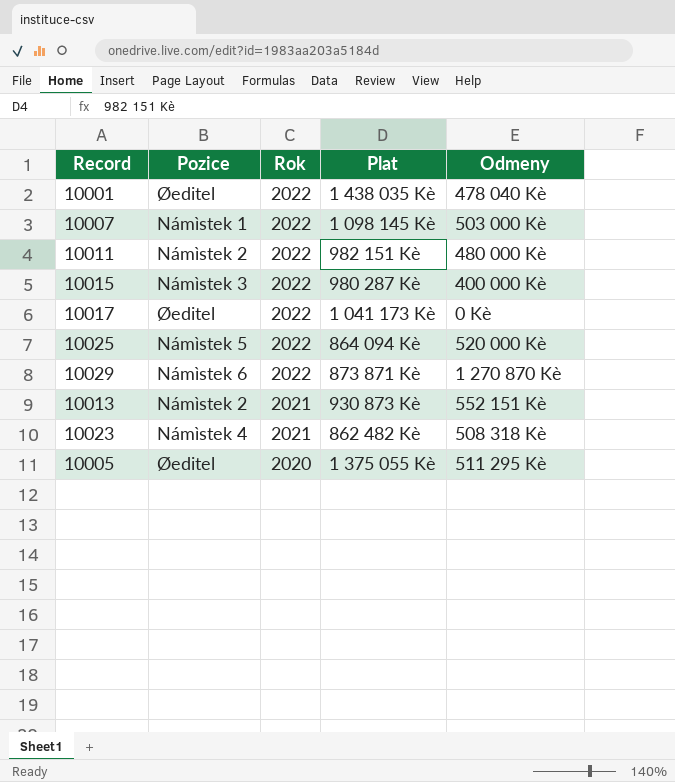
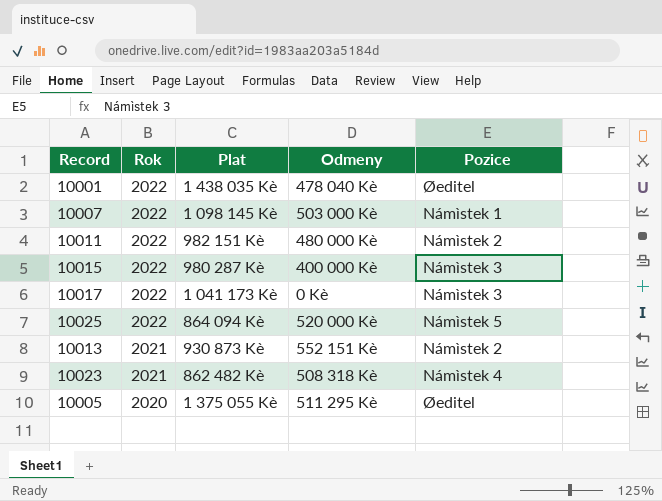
column Pozice | position: 2 -> 5
row 10029: Námìstek 6 | 2022 | 873 871 Kè | 1 270 870 Kè -> none
10017 | Pozice: Øeditel -> Námìstek 3

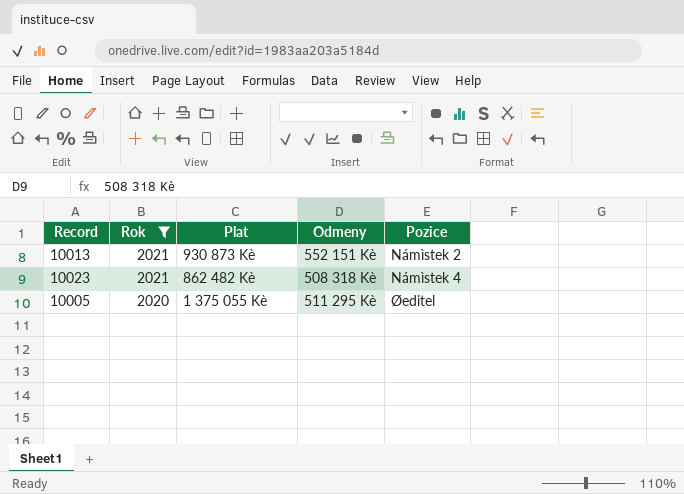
filter: none -> Rok != 2022

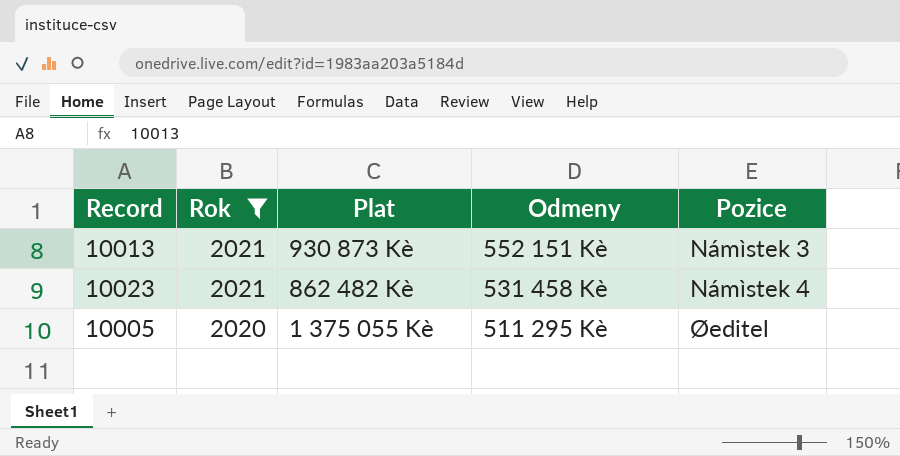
10013 | Pozice: Námìstek 2 -> Námìstek 3
10023 | Odmeny: 508 318 Kè -> 531 458 Kè

